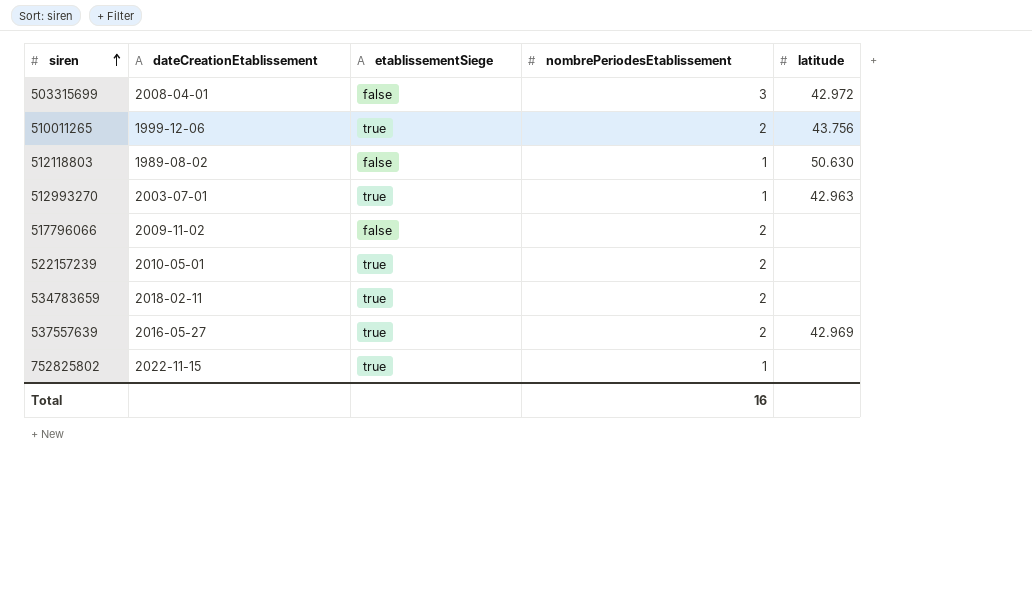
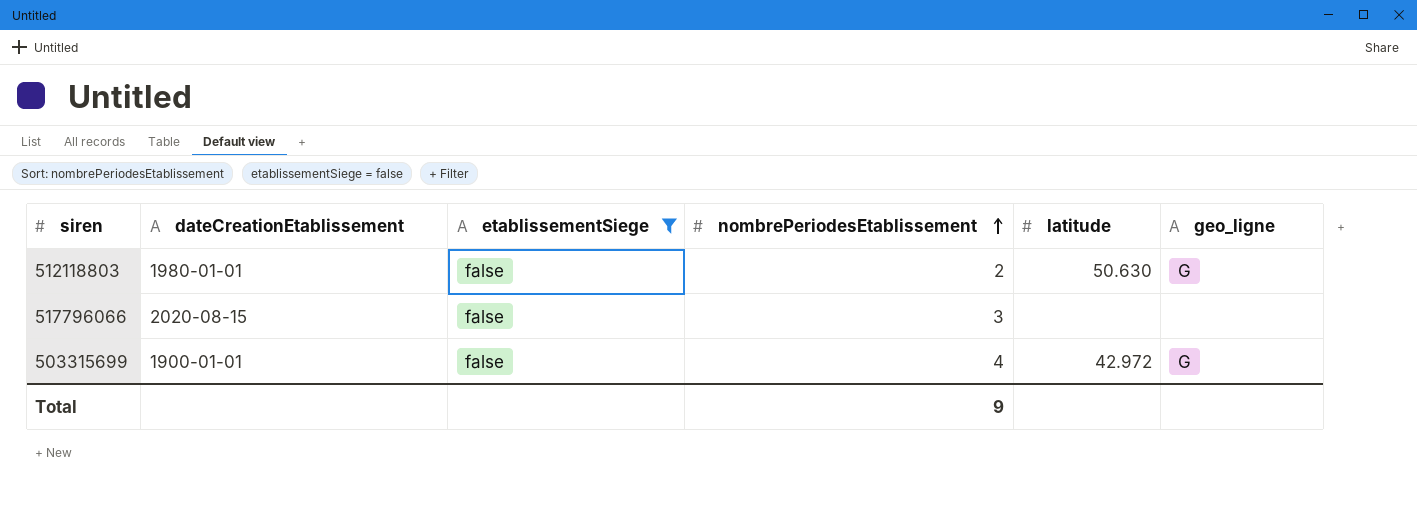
filter: none -> etablissementSiege = false
row order: siren ascending -> nombrePeriodesEtablissement ascending
column geo_ligne | position: none -> 6
512118803 | dateCreationEtablissement: 1989-08-02 -> 1980-01-01
512118803 | nombrePeriodesEtablissement: 1 -> 2
517796066 | dateCreationEtablissement: 2009-11-02 -> 2020-08-15
517796066 | nombrePeriodesEtablissement: 2 -> 3
503315699 | dateCreationEtablissement: 2008-04-01 -> 1900-01-01
503315699 | nombrePeriodesEtablissement: 3 -> 4
Total | nombrePeriodesEtablissement: 16 -> 9

